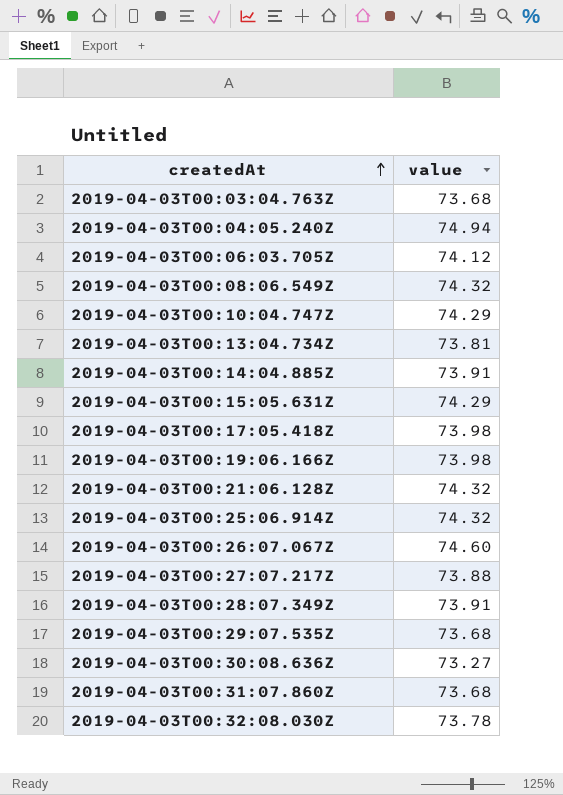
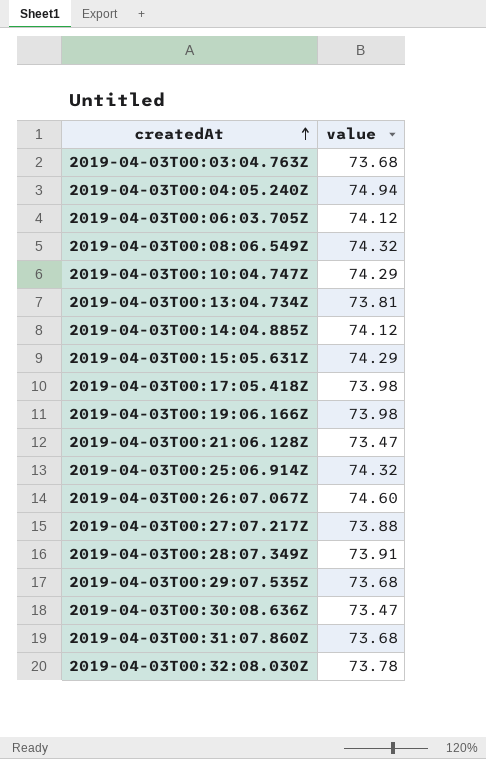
2019-04-03T00:14:04.885Z | value: 73.91 -> 74.12
2019-04-03T00:21:06.128Z | value: 74.32 -> 73.47
2019-04-03T00:30:08.636Z | value: 73.27 -> 73.47

